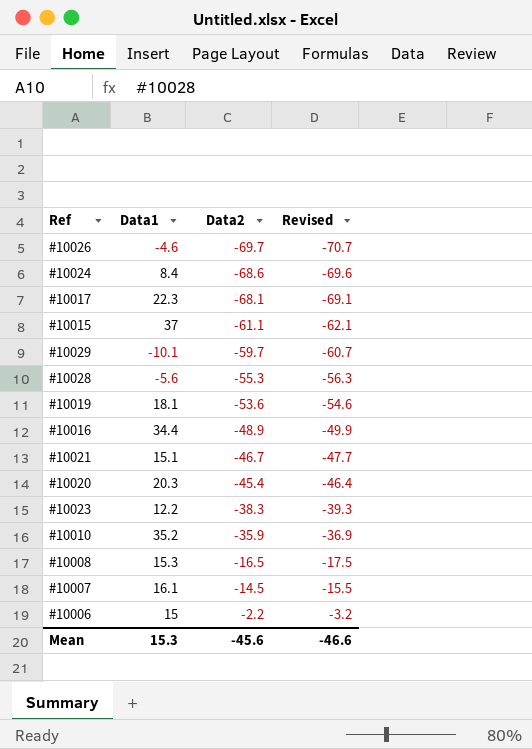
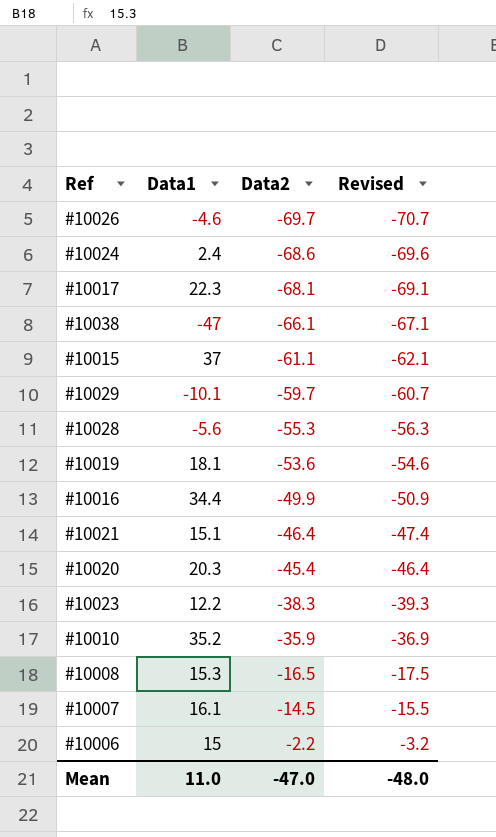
#10024 | Data1: 8.4 -> 2.4
row #10038: none -> -47 | -66.1 | -67.1
#10016 | Data2: -48.9 -> -49.9
#10016 | Revised: -49.9 -> -50.9
#10021 | Data2: -46.7 -> -46.4
#10021 | Revised: -47.7 -> -47.4
Mean | Data1: 15.3 -> 11.0
Mean | Data2: -45.6 -> -47.0
Mean | Revised: -46.6 -> -48.0

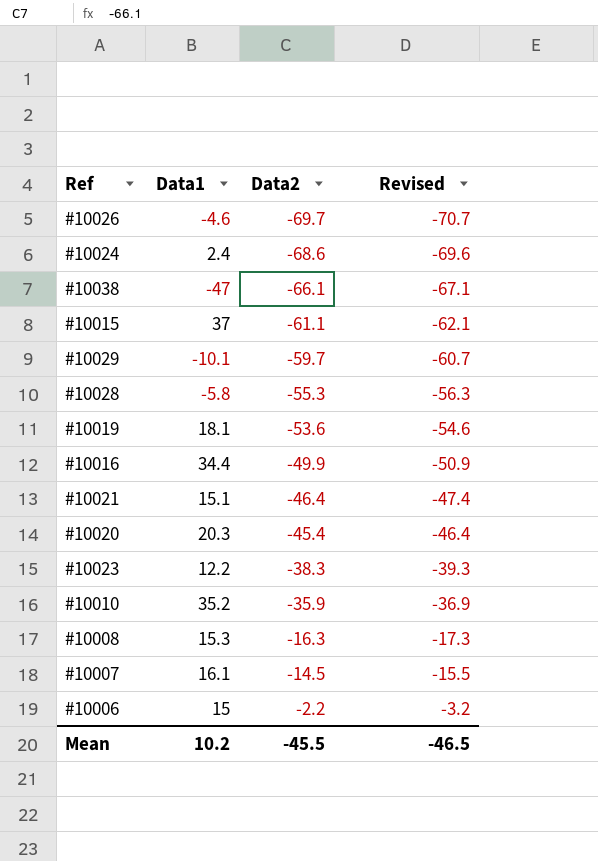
row #10017: 22.3 | -68.1 | -69.1 -> none
#10028 | Data1: -5.6 -> -5.8
#10008 | Data2: -16.5 -> -16.3
#10008 | Revised: -17.5 -> -17.3
Mean | Data1: 11.0 -> 10.2
Mean | Data2: -47.0 -> -45.5
Mean | Revised: -48.0 -> -46.5

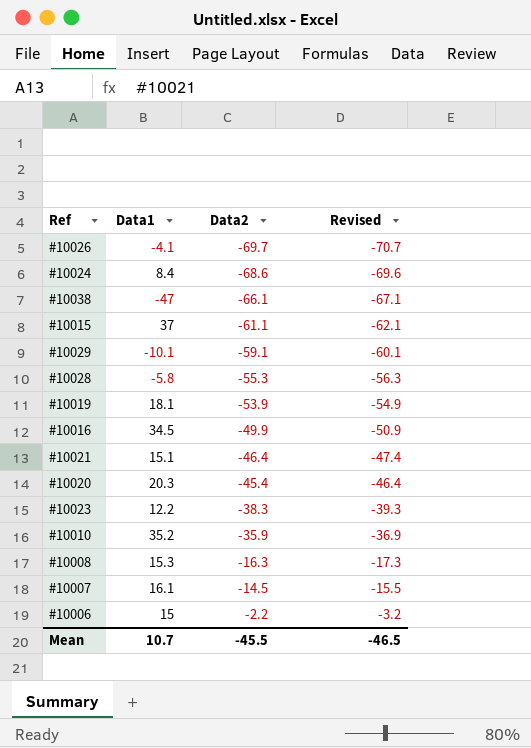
#10026 | Data1: -4.6 -> -4.1
#10024 | Data1: 2.4 -> 8.4
#10029 | Data2: -59.7 -> -59.1
#10029 | Revised: -60.7 -> -60.1
#10019 | Data2: -53.6 -> -53.9
#10019 | Revised: -54.6 -> -54.9
#10016 | Data1: 34.4 -> 34.5
Mean | Data1: 10.2 -> 10.7

